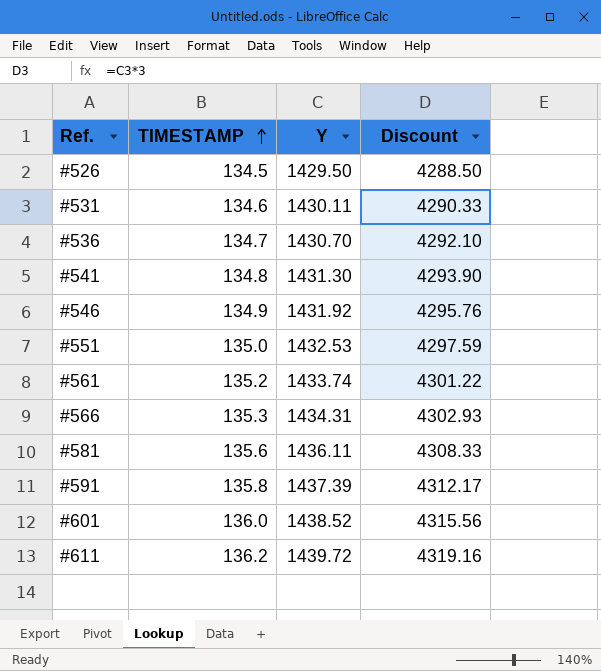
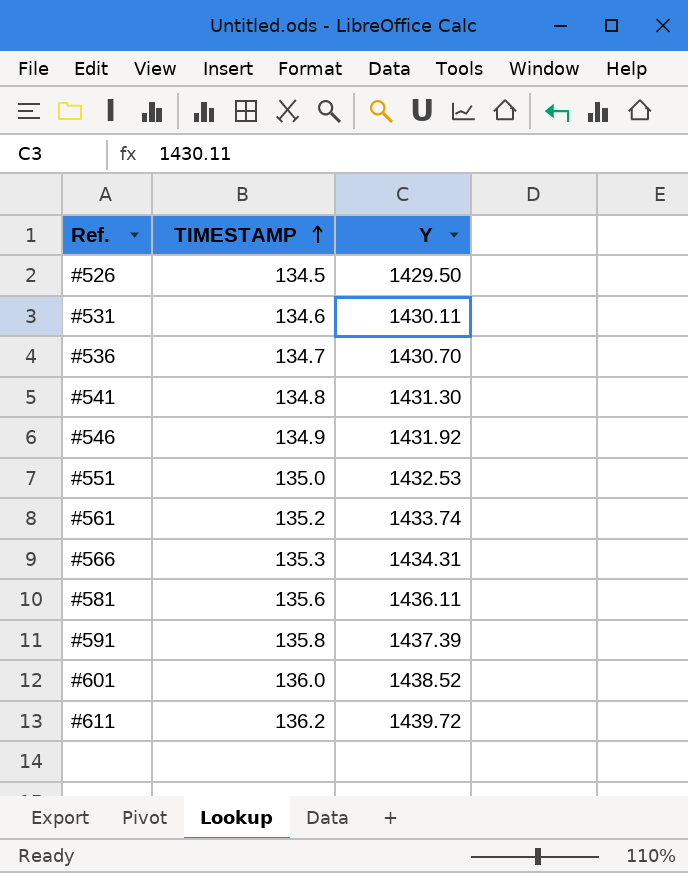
column Discount | formula: [Y] * 3 -> none

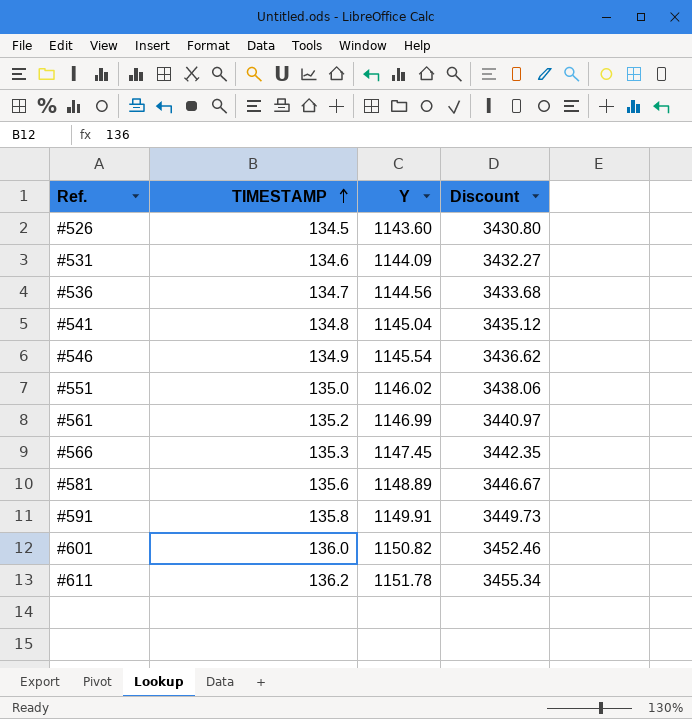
column Discount | formula: none -> [Y] * 3
#526 | Y: 1429.50 -> 1143.60
#531 | Y: 1430.11 -> 1144.09
#536 | Y: 1430.70 -> 1144.56
#541 | Y: 1431.30 -> 1145.04
#546 | Y: 1431.92 -> 1145.54
#551 | Y: 1432.53 -> 1146.02
#561 | Y: 1433.74 -> 1146.99
#566 | Y: 1434.31 -> 1147.45
#581 | Y: 1436.11 -> 1148.89
#591 | Y: 1437.39 -> 1149.91
#601 | Y: 1438.52 -> 1150.82
#611 | Y: 1439.72 -> 1151.78

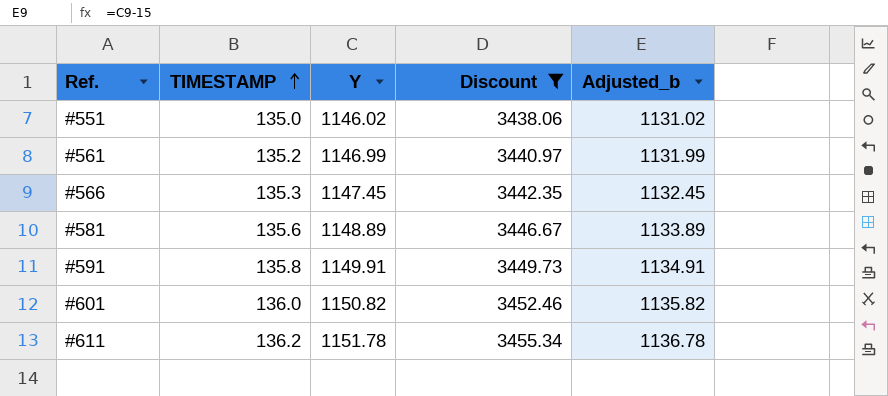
filter: none -> Discount >= 3438.06
column Adjusted_b | formula: none -> [Y] - 15

